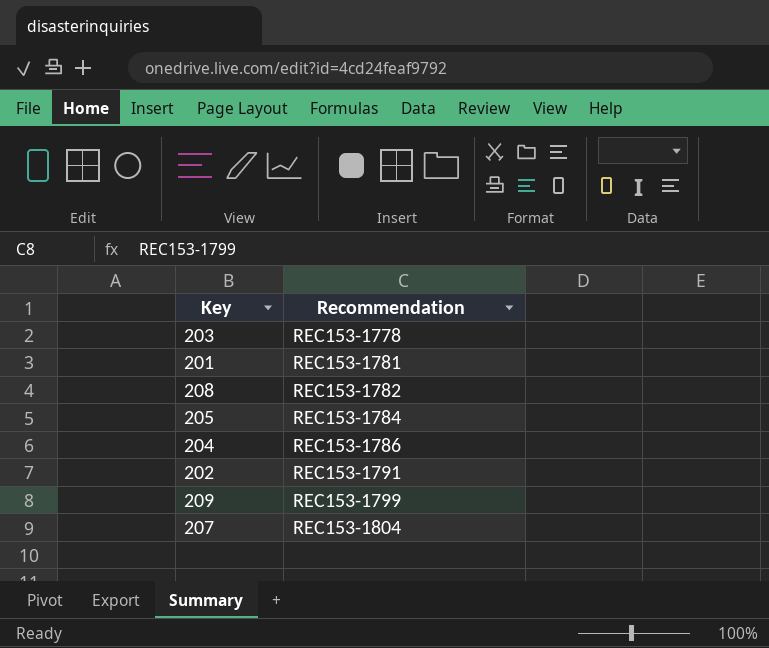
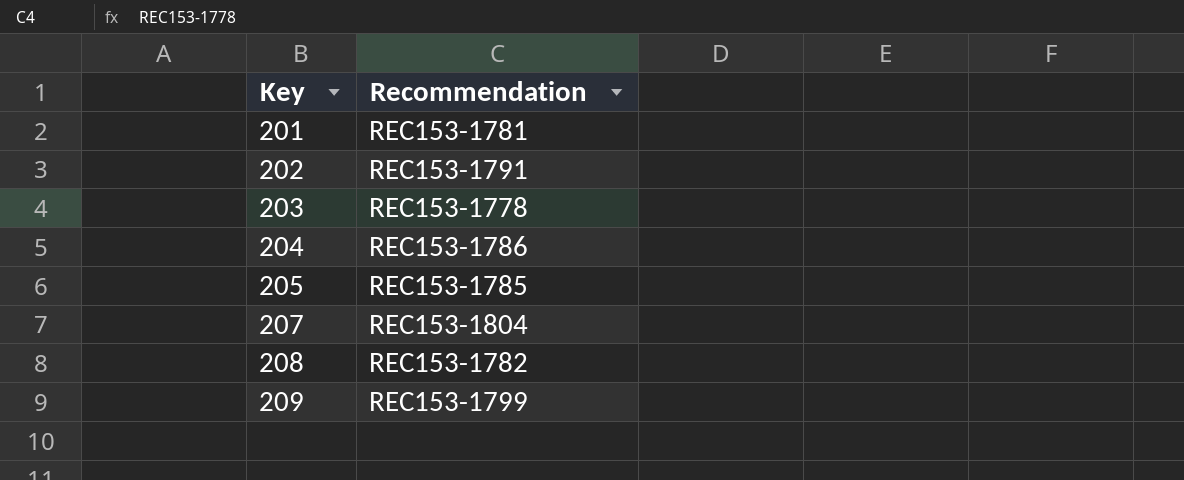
row order: Recommendation ascending -> Key ascending
205 | Recommendation: REC153-1784 -> REC153-1785

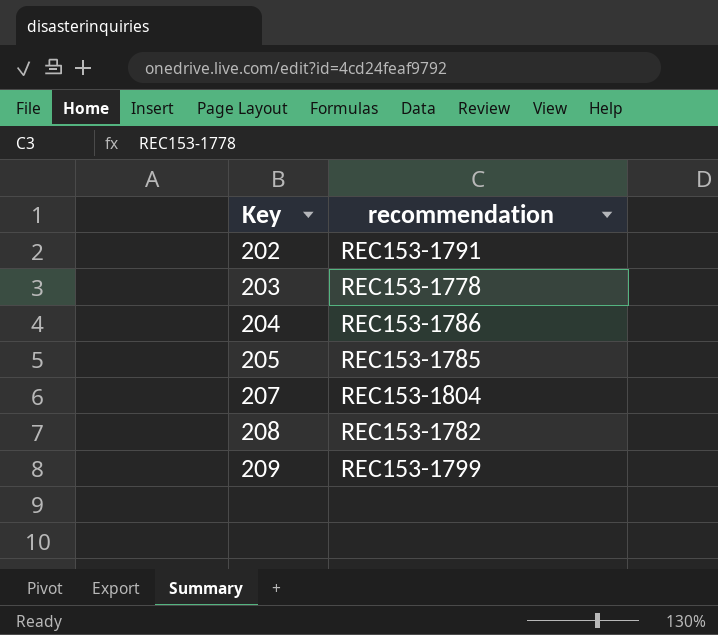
column name: Recommendation -> recommendation
row 201: REC153-1781 -> none

